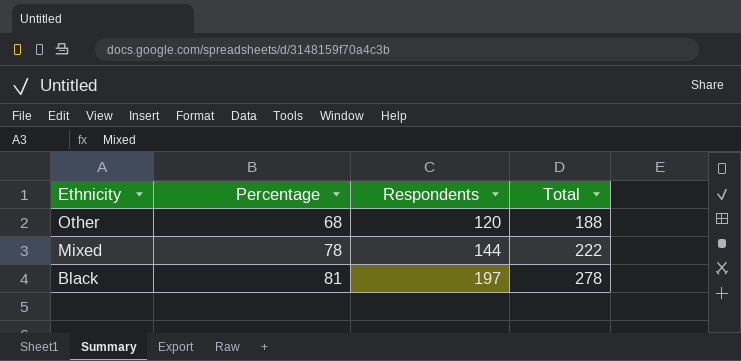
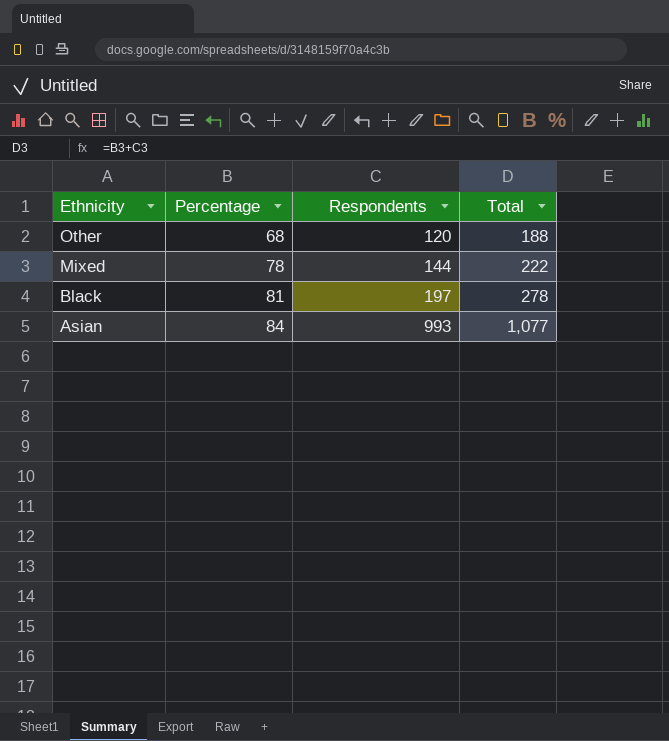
row Asian: none -> 84 | 993 | 1,077

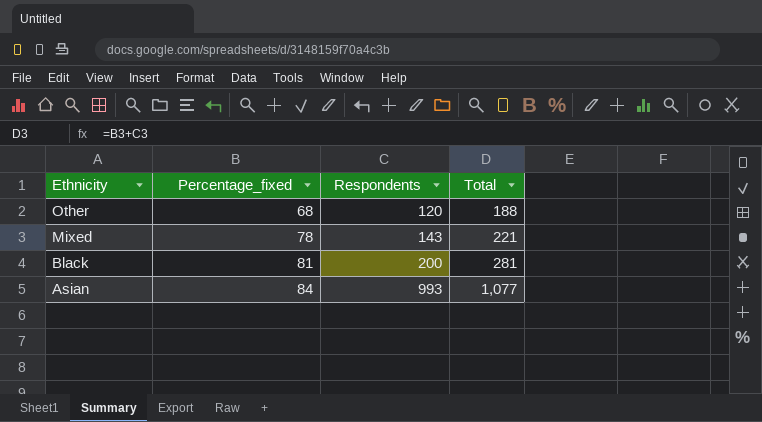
column name: Percentage -> Percentage_fixed
Mixed | Respondents: 144 -> 143
Mixed | Total: 222 -> 221
Black | Respondents: 197 -> 200
Black | Total: 278 -> 281

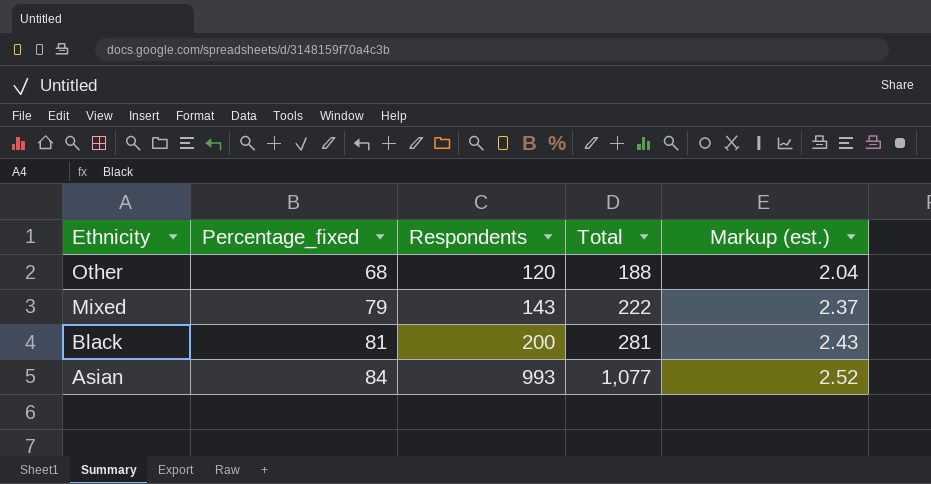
column Markup (est.) | formula: none -> [Percentage_fixed] * 0.03
Mixed | Percentage_fixed: 78 -> 79
Mixed | Total: 221 -> 222

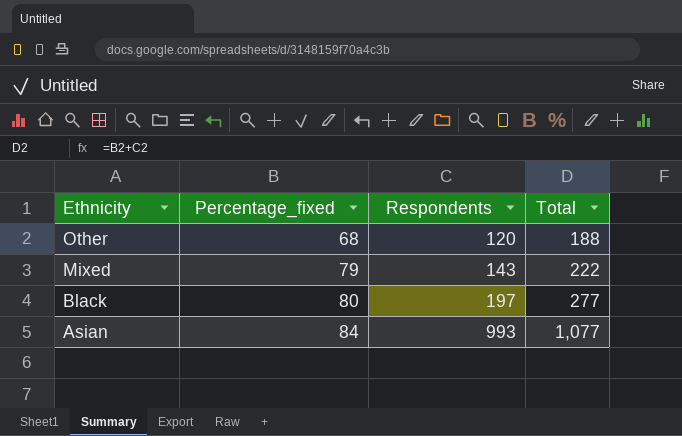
column Markup (est.) | formula: [Percentage_fixed] * 0.03 -> none
Black | Percentage_fixed: 81 -> 80
Black | Respondents: 200 -> 197
Black | Total: 281 -> 277

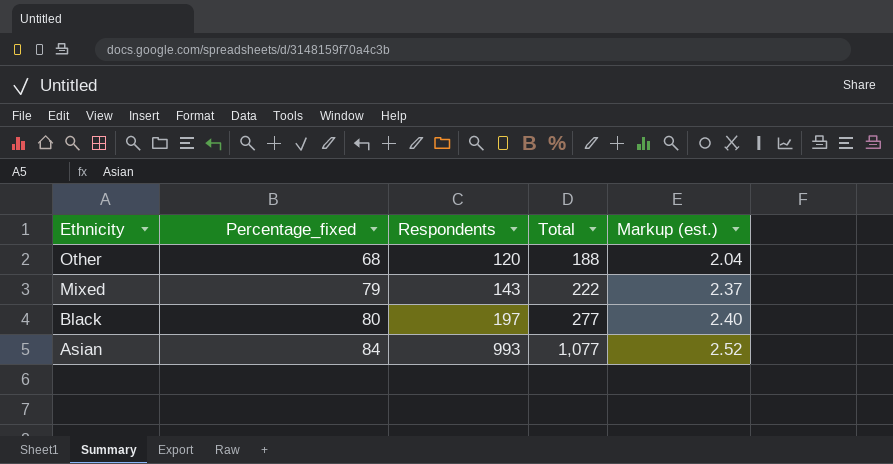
column Markup (est.) | formula: none -> [Percentage_fixed] * 0.03

